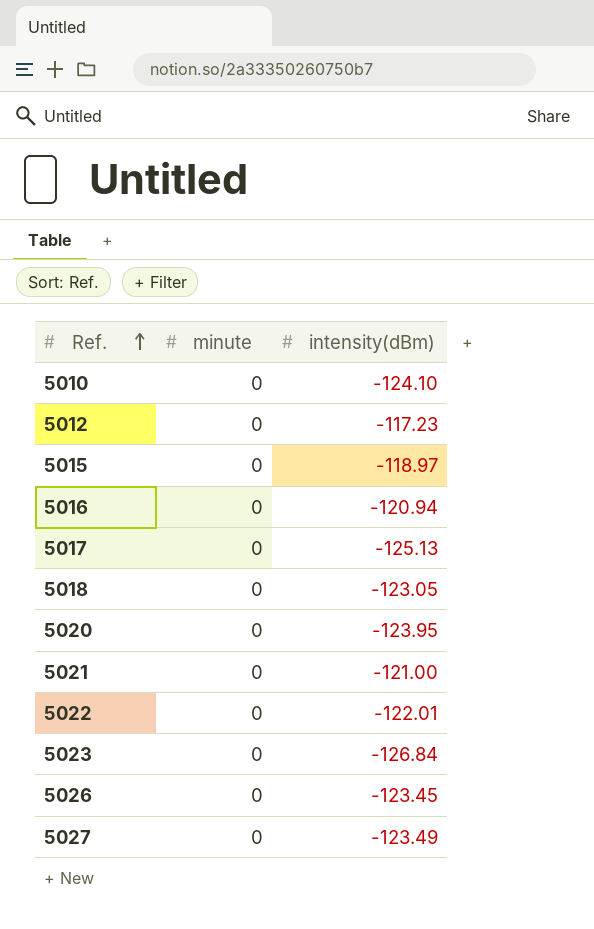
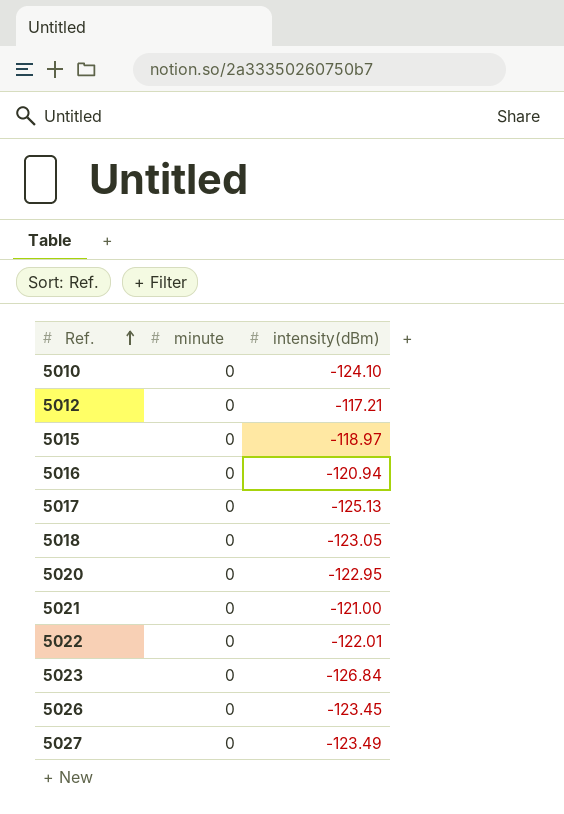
5012 | intensity(dBm): -117.23 -> -117.21
5020 | intensity(dBm): -123.95 -> -122.95

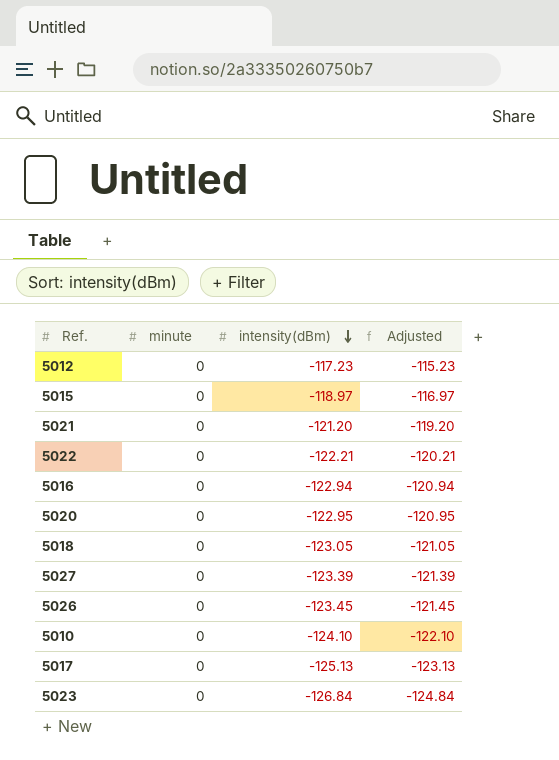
row order: Ref. ascending -> intensity(dBm) descending
column Adjusted | formula: none -> [intensity(dBm)] + 2
5012 | intensity(dBm): -117.21 -> -117.23
5021 | intensity(dBm): -121.00 -> -121.20
5022 | intensity(dBm): -122.01 -> -122.21
5016 | intensity(dBm): -120.94 -> -122.94
5027 | intensity(dBm): -123.49 -> -123.39

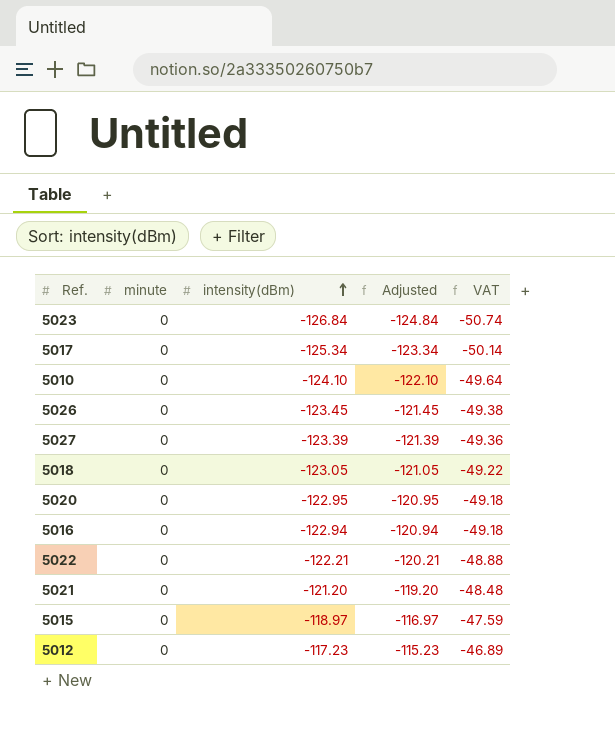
row order: intensity(dBm) descending -> intensity(dBm) ascending
column VAT | formula: none -> [intensity(dBm)] * 0.4
5017 | intensity(dBm): -125.13 -> -125.34
5017 | Adjusted: -123.13 -> -123.34

